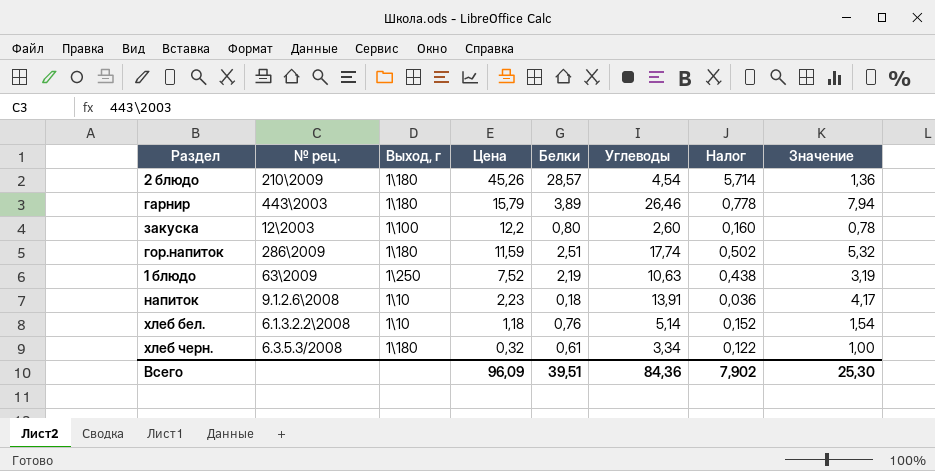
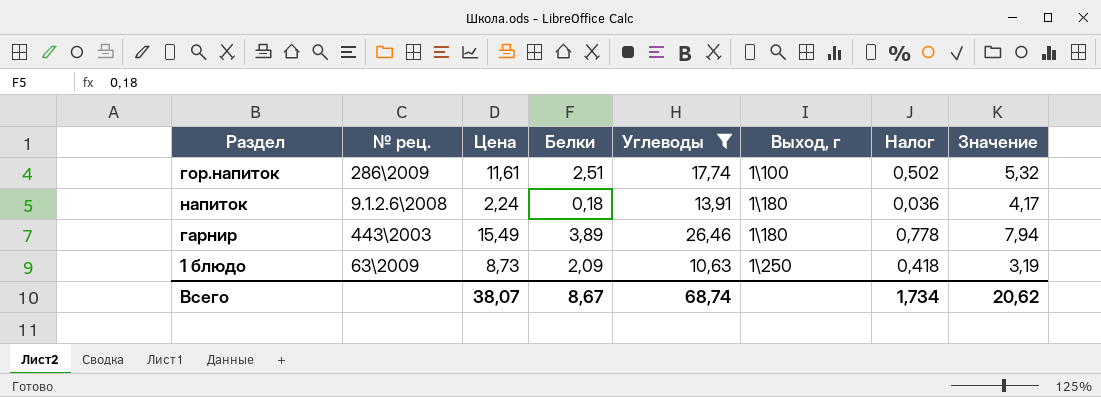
filter: none -> Углеводы >= 10,63
row order: Цена descending -> Выход, г ascending
column Выход, г | position: 3 -> 6
гор.напиток | Цена: 11,59 -> 11,61
гор.напиток | Выход, г: 1\180 -> 1\100
напиток | Цена: 2,23 -> 2,24
напиток | Выход, г: 1\10 -> 1\180
гарнир | Цена: 15,79 -> 15,49
1 блюдо | Цена: 7,52 -> 8,73
1 блюдо | Белки: 2,19 -> 2,09
1 блюдо | Налог: 0,438 -> 0,418
Всего | Цена: 96,09 -> 38,07
Всего | Белки: 39,51 -> 8,67
Всего | Углеводы: 84,36 -> 68,74
Всего | Налог: 7,902 -> 1,734
Всего | Значение: 25,30 -> 20,62

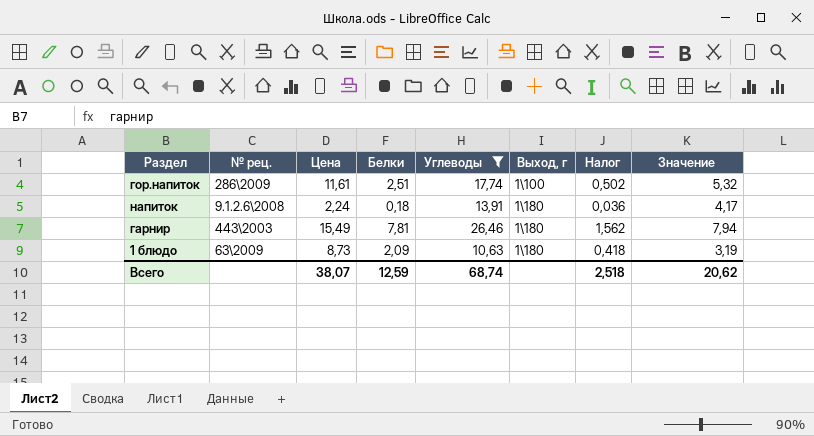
гарнир | Белки: 3,89 -> 7,81
гарнир | Налог: 0,778 -> 1,562
1 блюдо | Выход, г: 1\250 -> 1\180
Всего | Белки: 8,67 -> 12,59
Всего | Налог: 1,734 -> 2,518

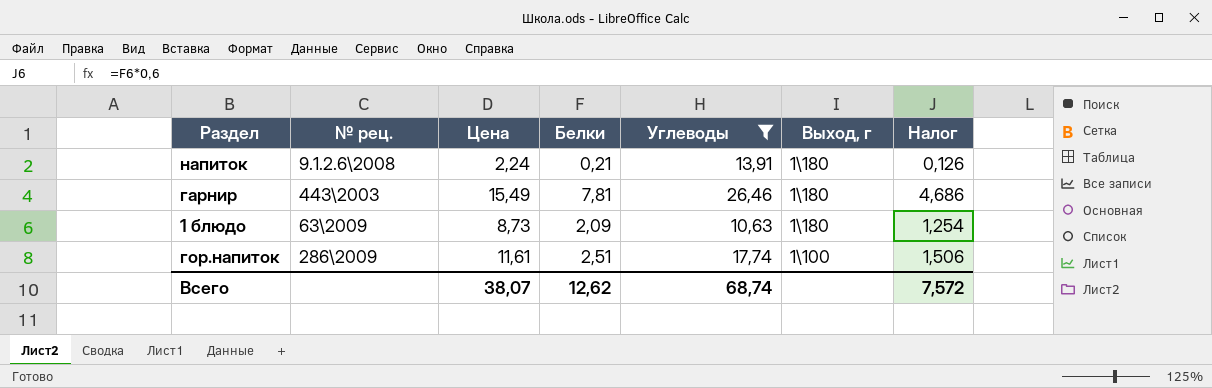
row order: Выход, г ascending -> Выход, г descending
column Значение | formula: [Углеводы] * 0,3 -> none
column Налог | formula: [Белки] * 0,2 -> [Белки] * 0,6
напиток | Белки: 0,18 -> 0,21
Всего | Белки: 12,59 -> 12,62
Всего | Налог: 2,518 -> 7,572

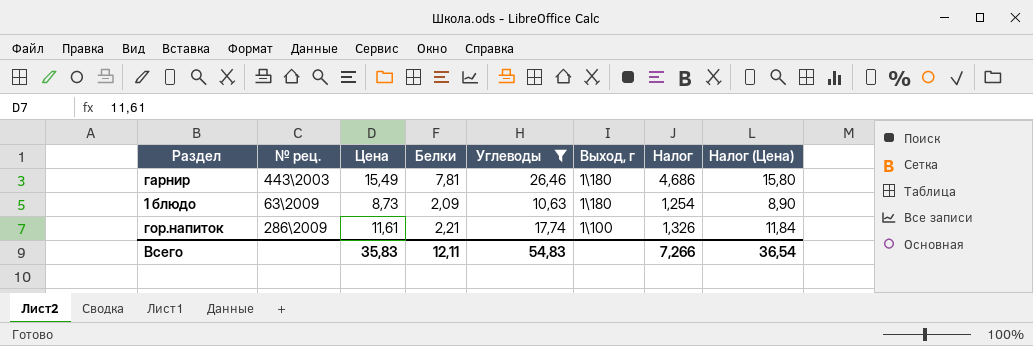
column Налог (Цена) | formula: none -> [Цена] * 1,02
row напиток: 9.1.2.6\2008 | 2,24 | 0,21 | 13,91 | 1\180 | 0,126 -> none
гор.напиток | Белки: 2,51 -> 2,21
гор.напиток | Налог: 1,506 -> 1,326
Всего | Цена: 38,07 -> 35,83
Всего | Белки: 12,62 -> 12,11
Всего | Углеводы: 68,74 -> 54,83
Всего | Налог: 7,572 -> 7,266

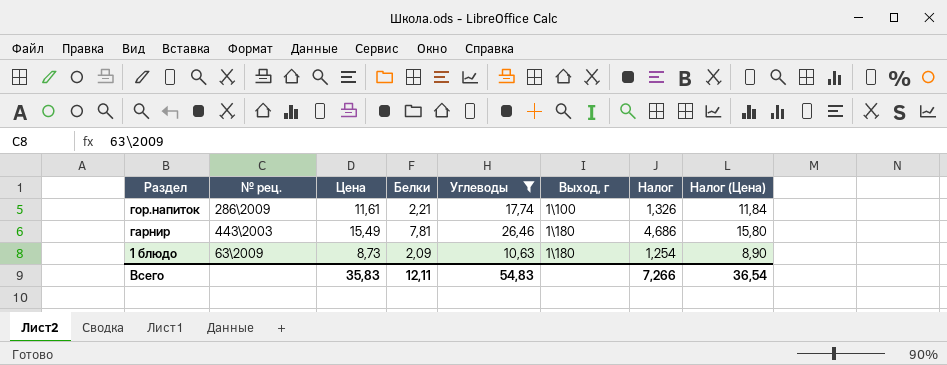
row order: Выход, г descending -> Раздел descending

